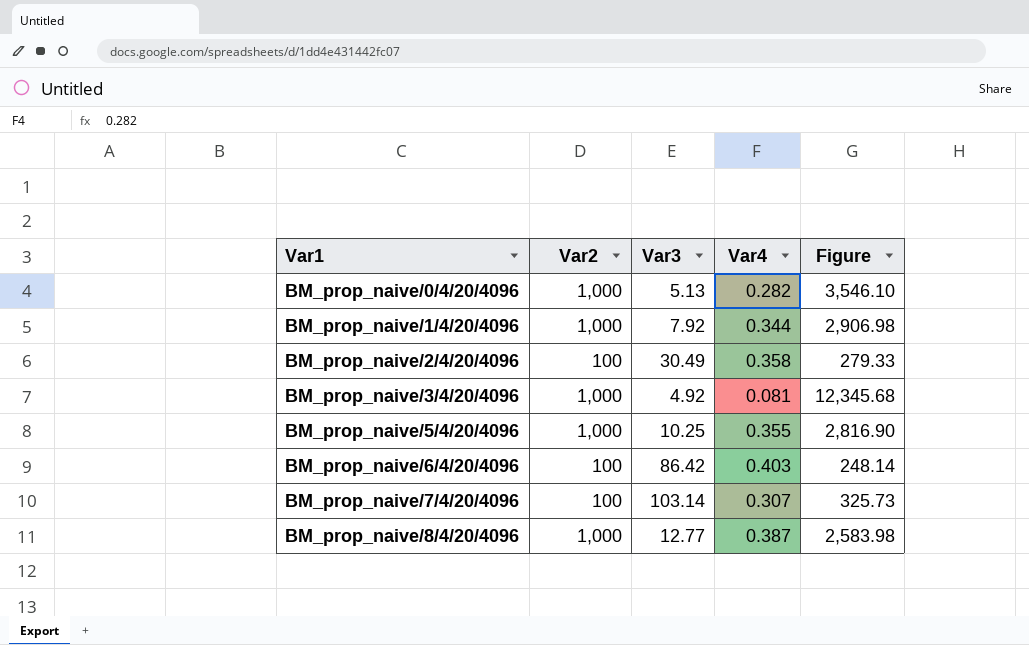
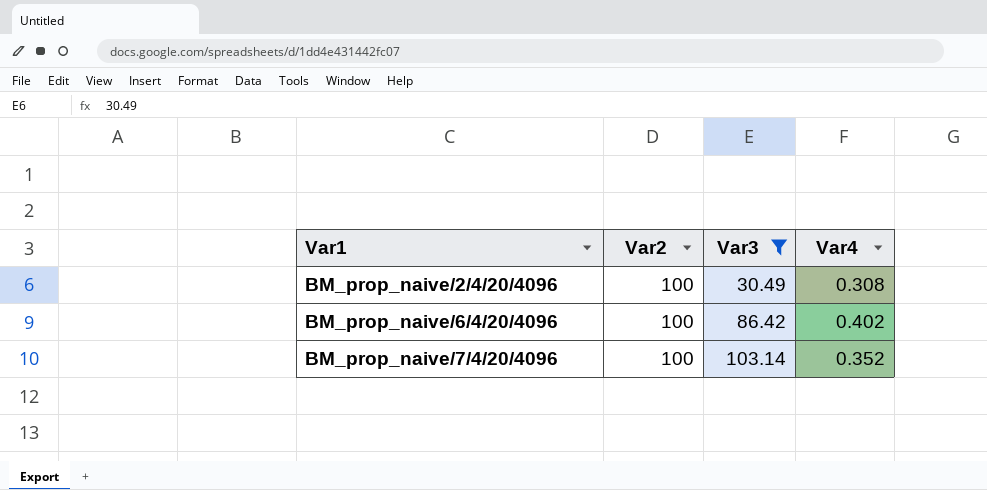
filter: none -> Var3 >= 30.49
column Figure | formula: [Var2] / [Var4] -> none
BM_prop_naive/2/4/20/4096 | Var4: 0.358 -> 0.308
BM_prop_naive/6/4/20/4096 | Var4: 0.403 -> 0.402
BM_prop_naive/7/4/20/4096 | Var4: 0.307 -> 0.352

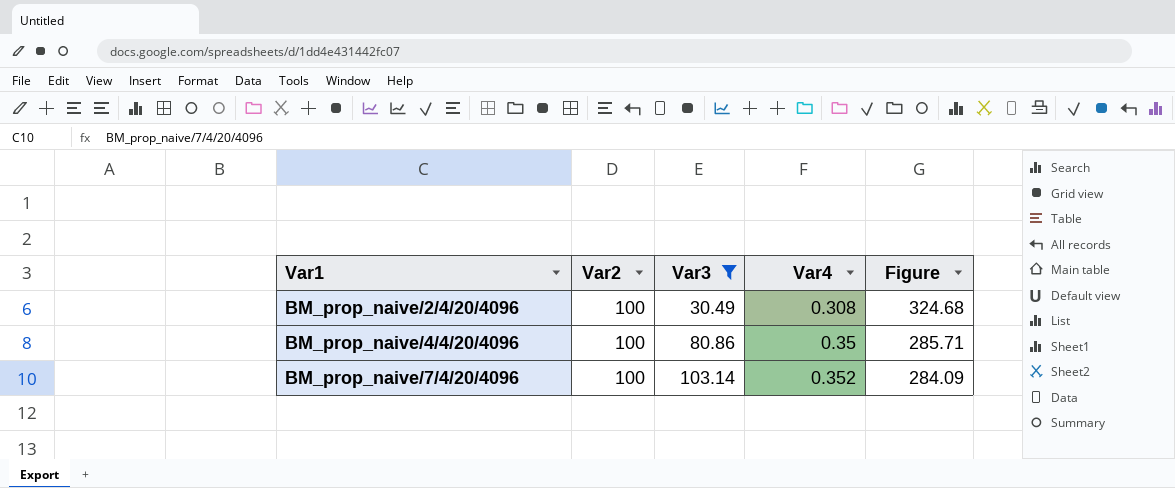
column Figure | formula: none -> [Var2] / [Var4]
row BM_prop_naive/6/4/20/4096: 100 | 86.42 | 0.402 -> none
row BM_prop_naive/4/4/20/4096: none -> 100 | 80.86 | 0.35 | 285.71

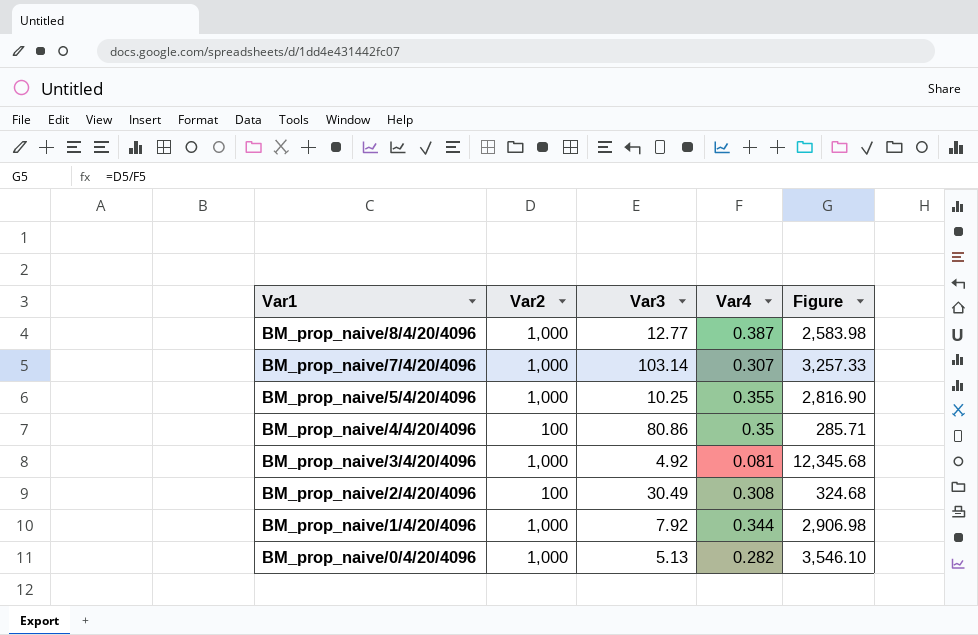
filter: Var3 >= 30.49 -> none
row order: Var1 ascending -> Var1 descending
BM_prop_naive/7/4/20/4096 | Var2: 100 -> 1,000
BM_prop_naive/7/4/20/4096 | Var4: 0.352 -> 0.307
BM_prop_naive/7/4/20/4096 | Figure: 284.09 -> 3,257.33

